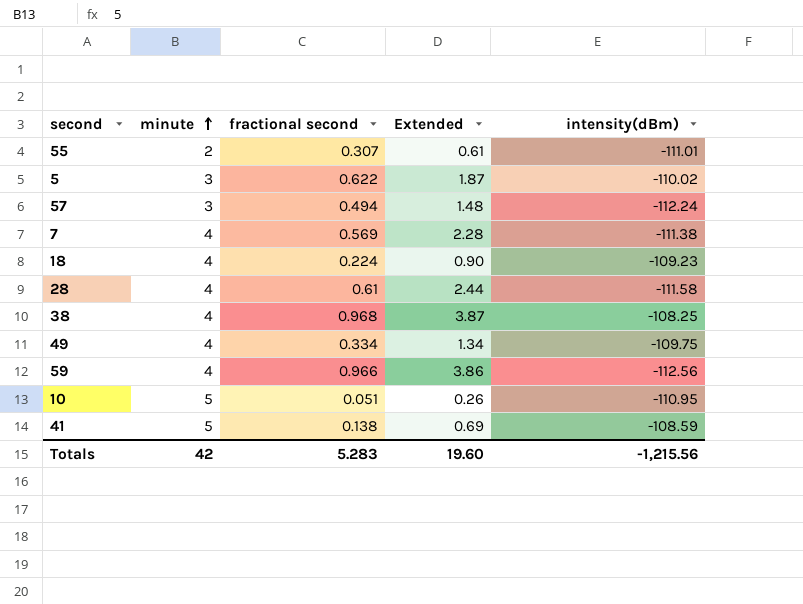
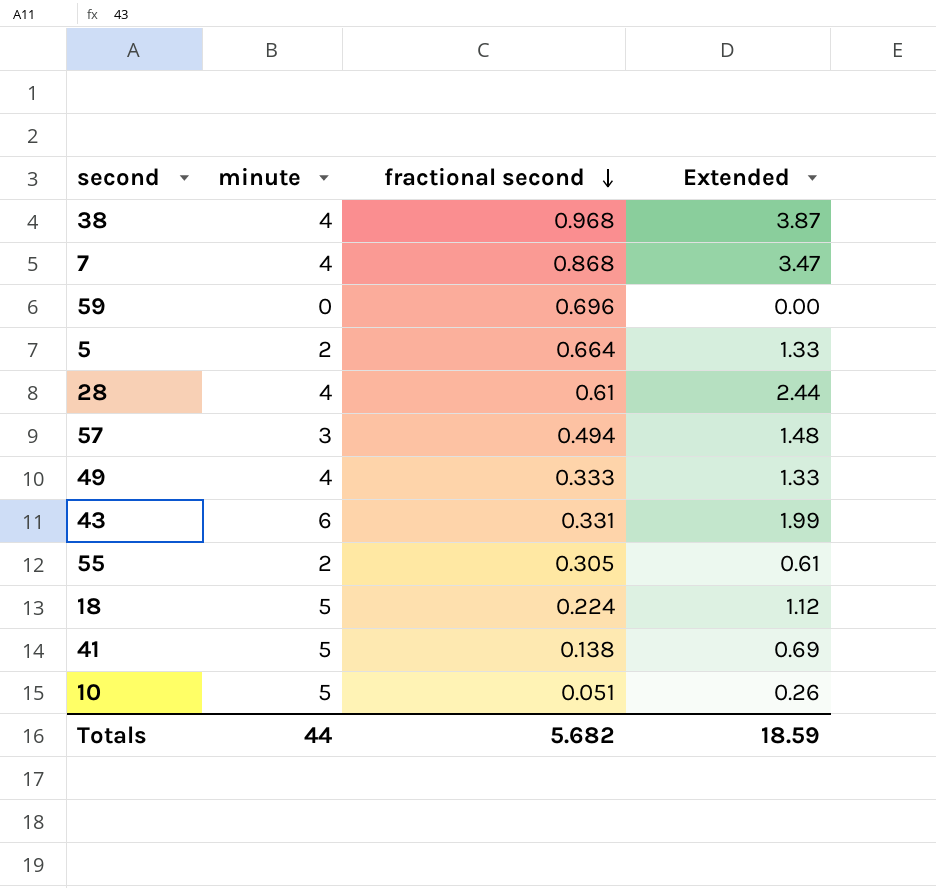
row order: minute ascending -> fractional second descending
column intensity(dBm) | position: 5 -> none
7 | fractional second: 0.569 -> 0.868
7 | Extended: 2.28 -> 3.47
59 | minute: 4 -> 0
59 | fractional second: 0.966 -> 0.696
59 | Extended: 3.86 -> 0.00
5 | minute: 3 -> 2
5 | fractional second: 0.622 -> 0.664
5 | Extended: 1.87 -> 1.33
49 | fractional second: 0.334 -> 0.333
49 | Extended: 1.34 -> 1.33
row 43: none -> 6 | 0.331 | 1.99
55 | fractional second: 0.307 -> 0.305
18 | minute: 4 -> 5
18 | Extended: 0.90 -> 1.12
Totals | minute: 42 -> 44
Totals | fractional second: 5.283 -> 5.682
Totals | Extended: 19.60 -> 18.59

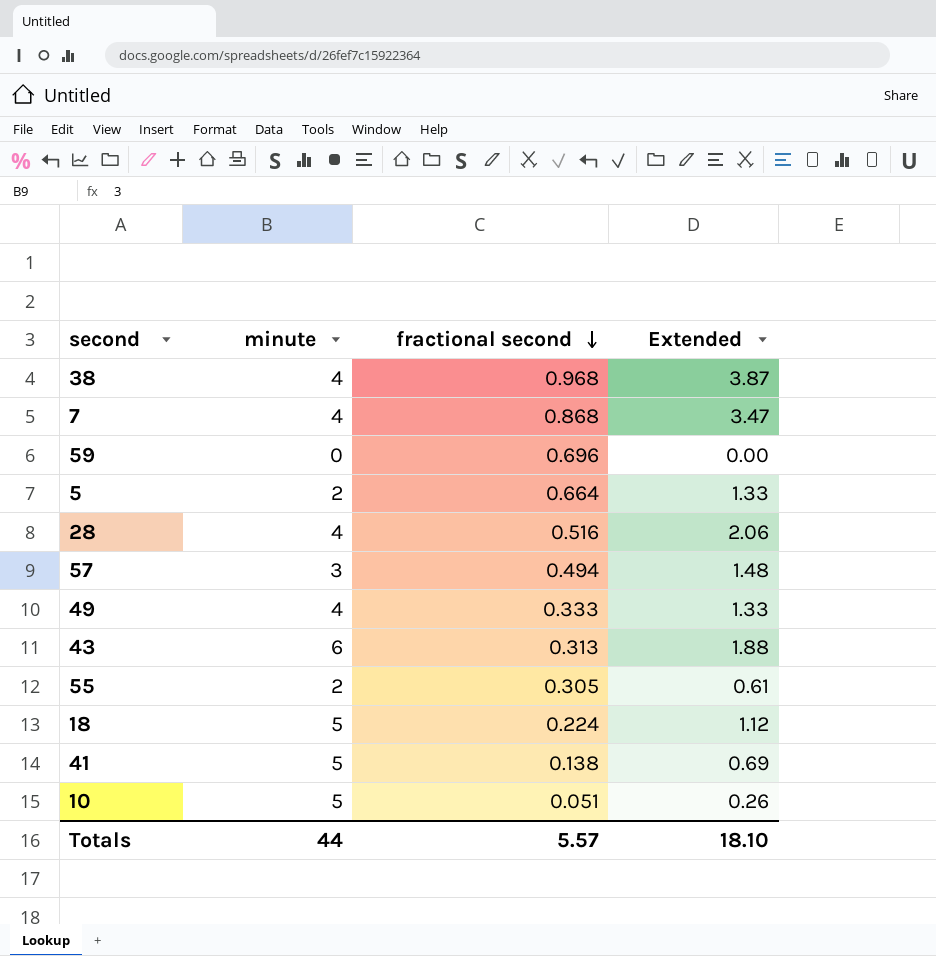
28 | fractional second: 0.61 -> 0.516
28 | Extended: 2.44 -> 2.06
43 | fractional second: 0.331 -> 0.313
43 | Extended: 1.99 -> 1.88
Totals | fractional second: 5.682 -> 5.57
Totals | Extended: 18.59 -> 18.10

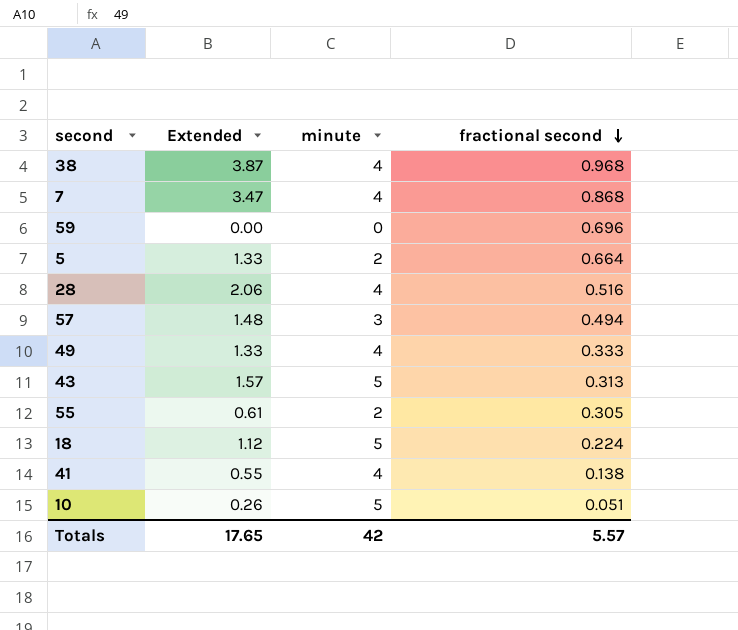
column Extended | position: 4 -> 2
43 | Extended: 1.88 -> 1.57
43 | minute: 6 -> 5
41 | Extended: 0.69 -> 0.55
41 | minute: 5 -> 4
Totals | Extended: 18.10 -> 17.65
Totals | minute: 44 -> 42

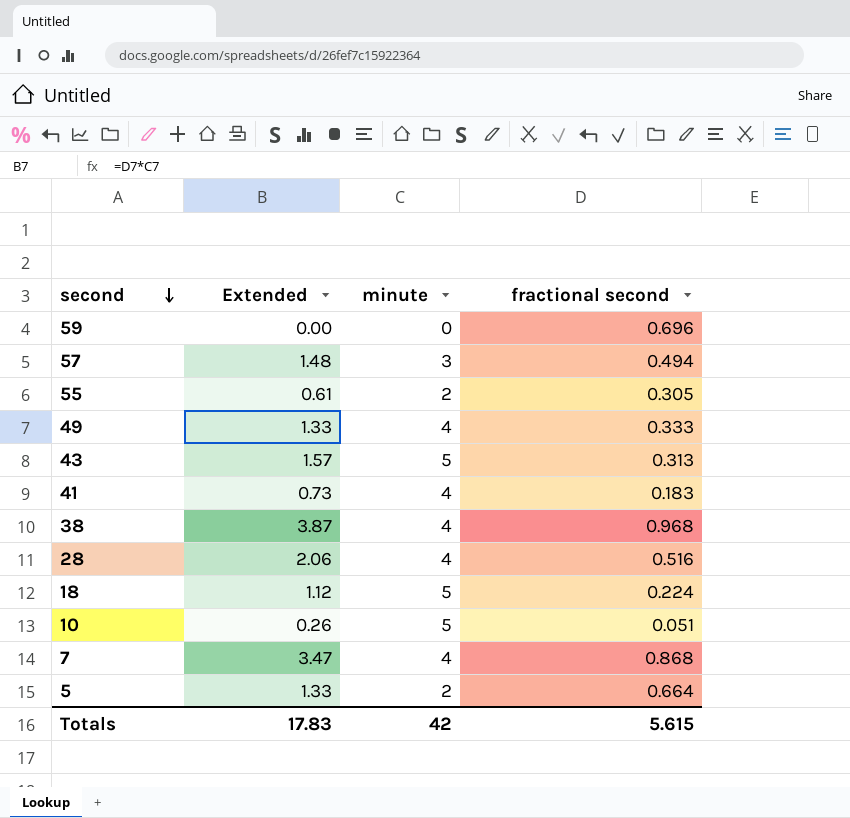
row order: fractional second descending -> second descending
41 | Extended: 0.55 -> 0.73
41 | fractional second: 0.138 -> 0.183
Totals | Extended: 17.65 -> 17.83
Totals | fractional second: 5.57 -> 5.615

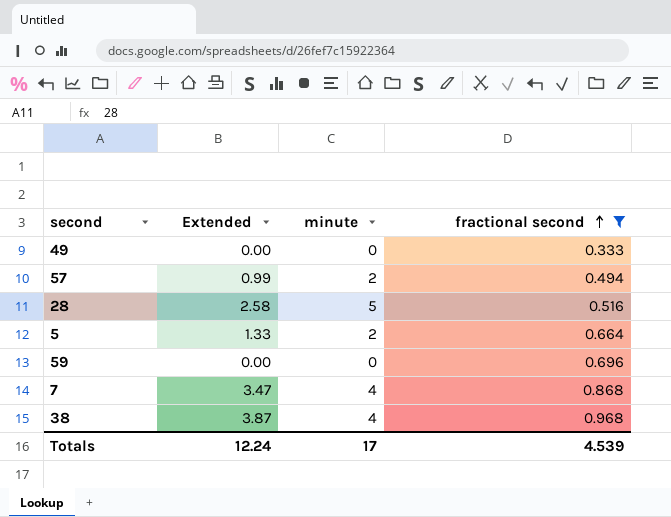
filter: none -> fractional second >= 0.333
row order: second descending -> fractional second ascending
49 | Extended: 1.33 -> 0.00
49 | minute: 4 -> 0
57 | Extended: 1.48 -> 0.99
57 | minute: 3 -> 2
28 | Extended: 2.06 -> 2.58
28 | minute: 4 -> 5
Totals | Extended: 17.83 -> 12.24
Totals | minute: 42 -> 17
Totals | fractional second: 5.615 -> 4.539

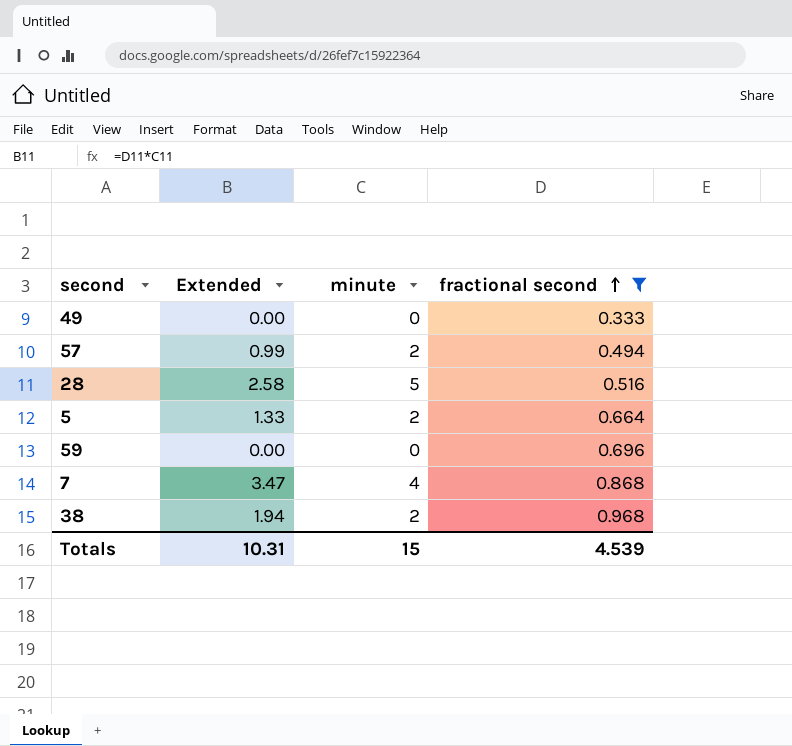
38 | Extended: 3.87 -> 1.94
38 | minute: 4 -> 2
Totals | Extended: 12.24 -> 10.31
Totals | minute: 17 -> 15

